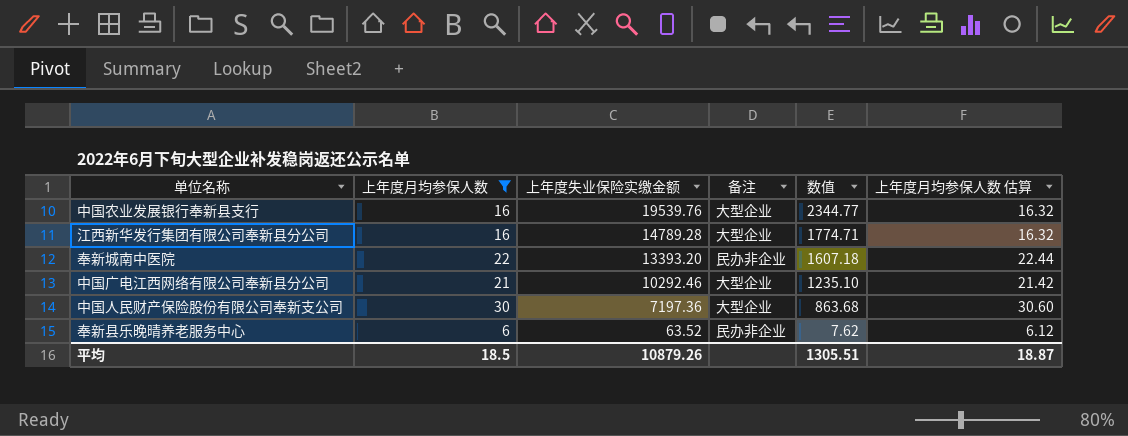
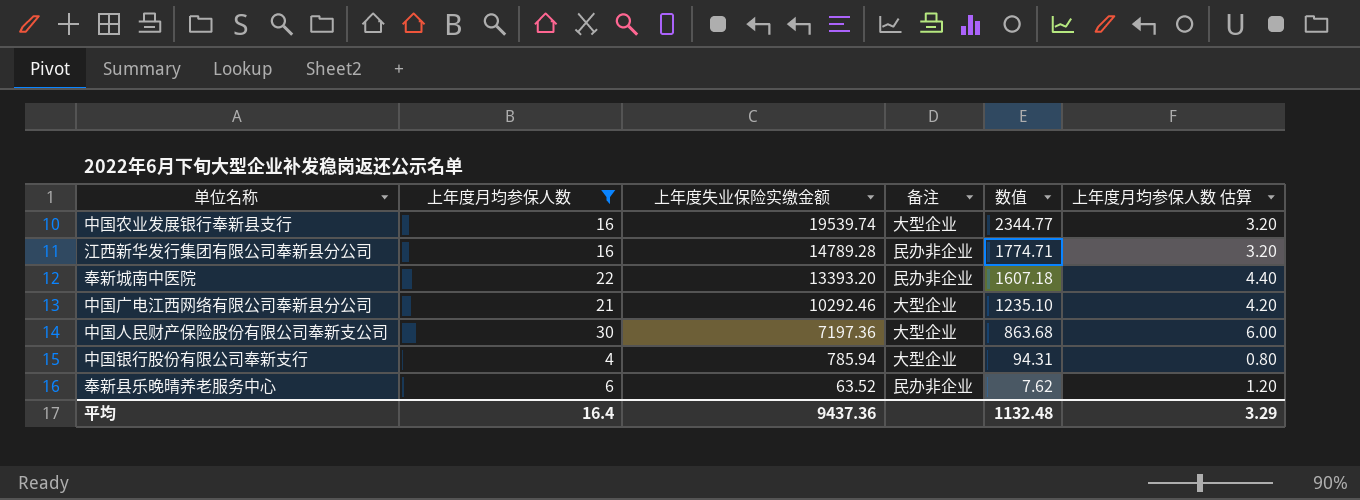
column 上年度月均参保人数 估算 | formula: [上年度月均参保人数] * 1.02 -> [上年度月均参保人数] * 0.2
中国农业发展银行奉新县支行 | 上年度失业保险实缴金额: 19539.76 -> 19539.74
江西新华发行集团有限公司奉新县分公司 | 备注: 大型企业 -> 民办非企业
row 中国银行股份有限公司奉新支行: none -> 4 | 785.94 | 大型企业 | 94.31 | 0.80
平均 | 上年度月均参保人数: 18.5 -> 16.4
平均 | 上年度失业保险实缴金额: 10879.26 -> 9437.36
平均 | 数值: 1305.51 -> 1132.48
平均 | 上年度月均参保人数 估算: 18.87 -> 3.29

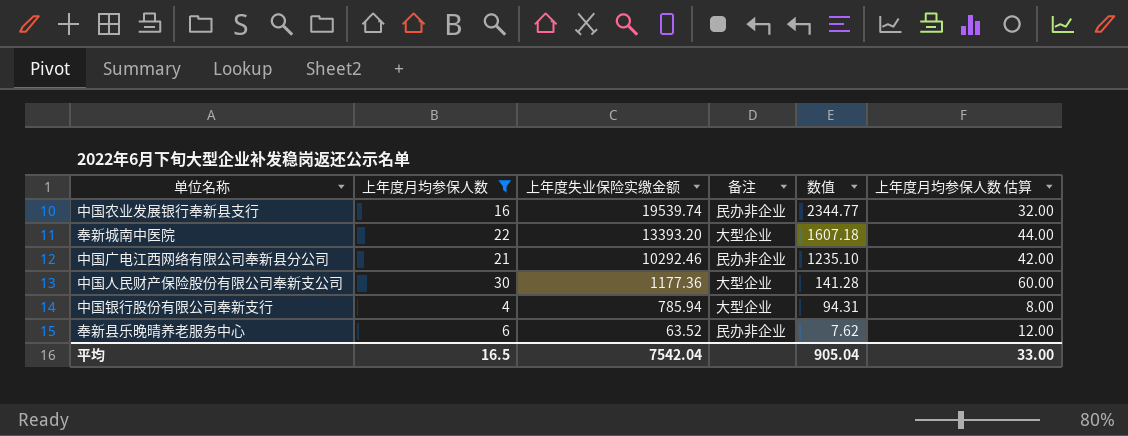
column 上年度月均参保人数 估算 | formula: [上年度月均参保人数] * 0.2 -> [上年度月均参保人数] * 2
row 江西新华发行集团有限公司奉新县分公司: 16 | 14789.28 | 民办非企业 | 1774.71 | 3.20 -> none
中国农业发展银行奉新县支行 | 备注: 大型企业 -> 民办非企业
奉新城南中医院 | 备注: 民办非企业 -> 大型企业
中国广电江西网络有限公司奉新县分公司 | 备注: 大型企业 -> 民办非企业
中国人民财产保险股份有限公司奉新支公司 | 上年度失业保险实缴金额: 7197.36 -> 1177.36
中国人民财产保险股份有限公司奉新支公司 | 数值: 863.68 -> 141.28
平均 | 上年度月均参保人数: 16.4 -> 16.5
平均 | 上年度失业保险实缴金额: 9437.36 -> 7542.04
平均 | 数值: 1132.48 -> 905.04
平均 | 上年度月均参保人数 估算: 3.29 -> 33.00

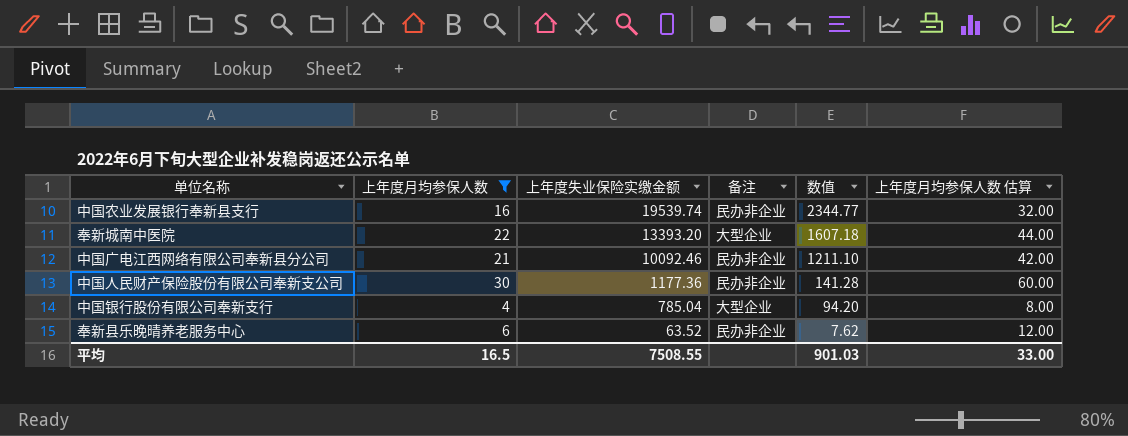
中国广电江西网络有限公司奉新县分公司 | 上年度失业保险实缴金额: 10292.46 -> 10092.46
中国广电江西网络有限公司奉新县分公司 | 数值: 1235.10 -> 1211.10
中国人民财产保险股份有限公司奉新支公司 | 备注: 大型企业 -> 民办非企业
中国银行股份有限公司奉新支行 | 上年度失业保险实缴金额: 785.94 -> 785.04
中国银行股份有限公司奉新支行 | 数值: 94.31 -> 94.20
平均 | 上年度失业保险实缴金额: 7542.04 -> 7508.55
平均 | 数值: 905.04 -> 901.03

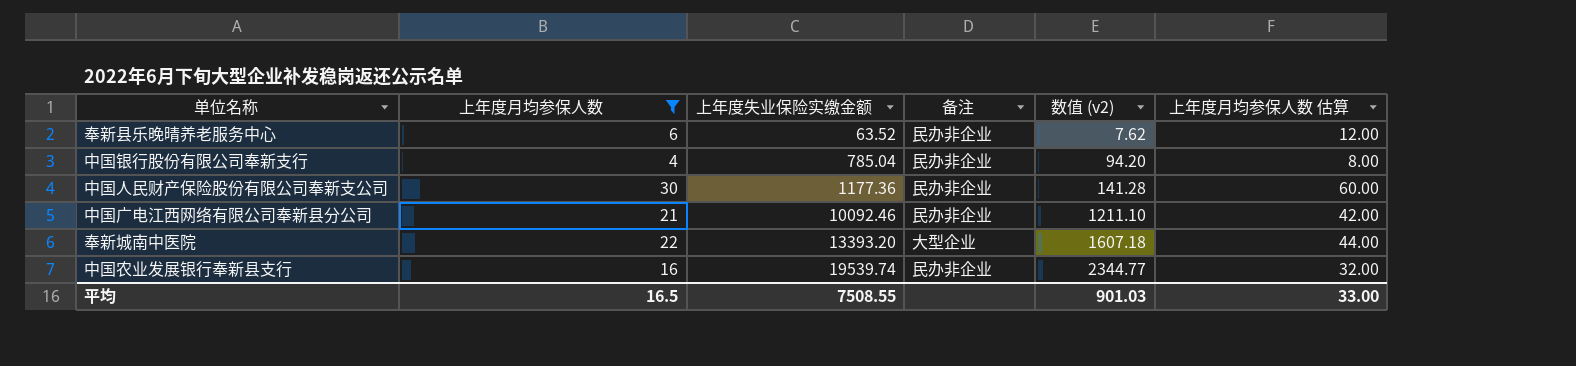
row order: 上年度失业保险实缴金额 descending -> 上年度失业保险实缴金额 ascending
column name: 数值 -> 数值 (v2)
中国银行股份有限公司奉新支行 | 备注: 大型企业 -> 民办非企业

